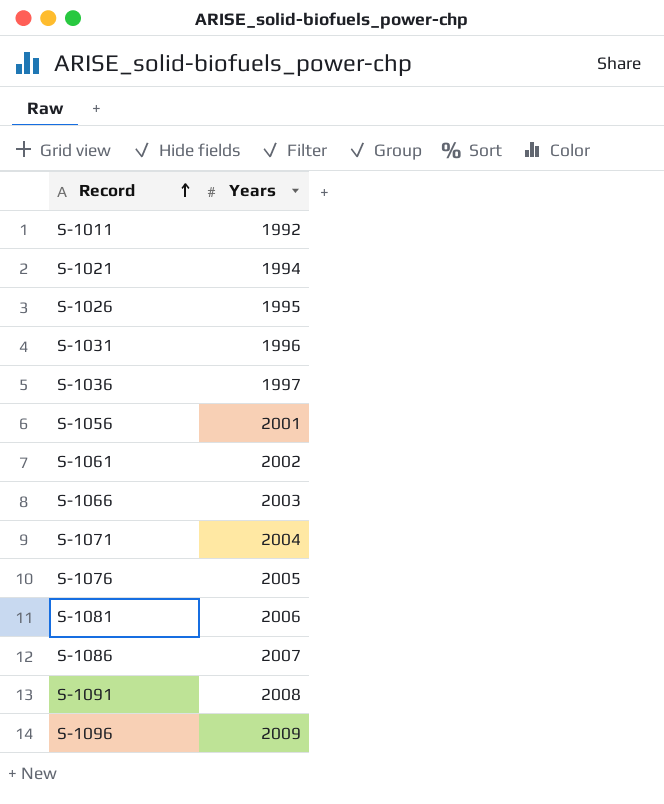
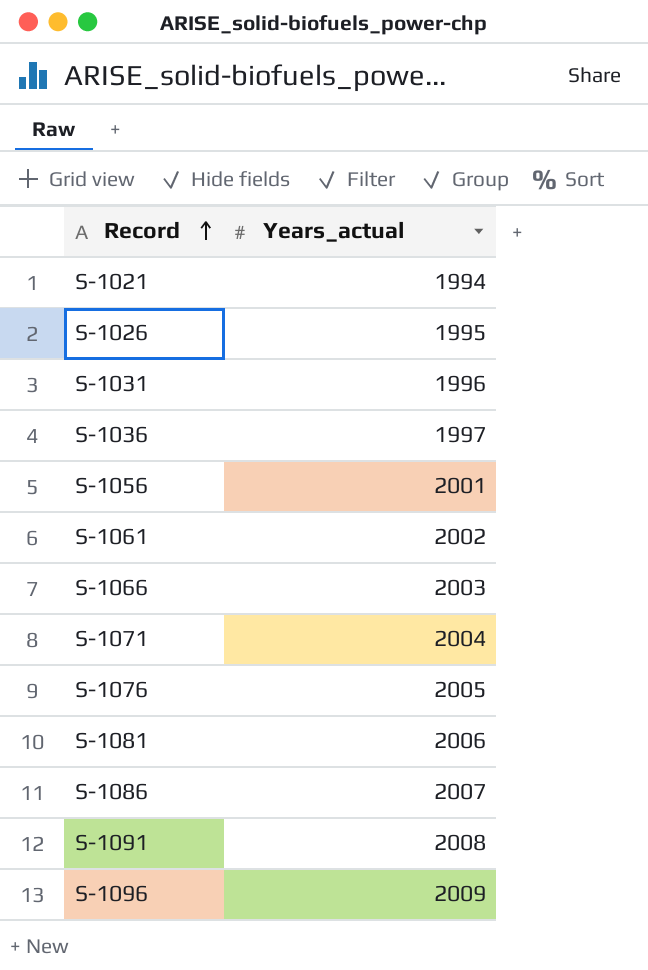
column name: Years -> Years_actual
row S-1011: 1992 -> none

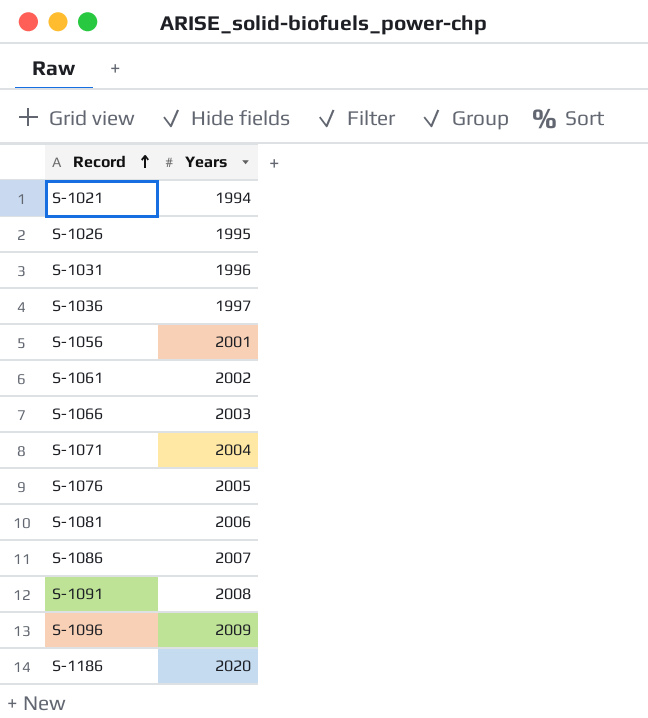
column name: Years_actual -> Years
row S-1186: none -> 2020

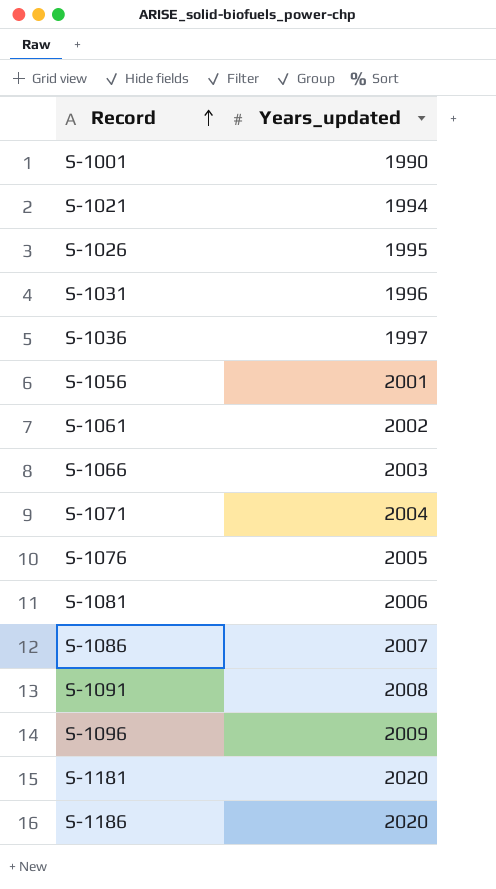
column name: Years -> Years_updated
row S-1001: none -> 1990
row S-1181: none -> 2020

